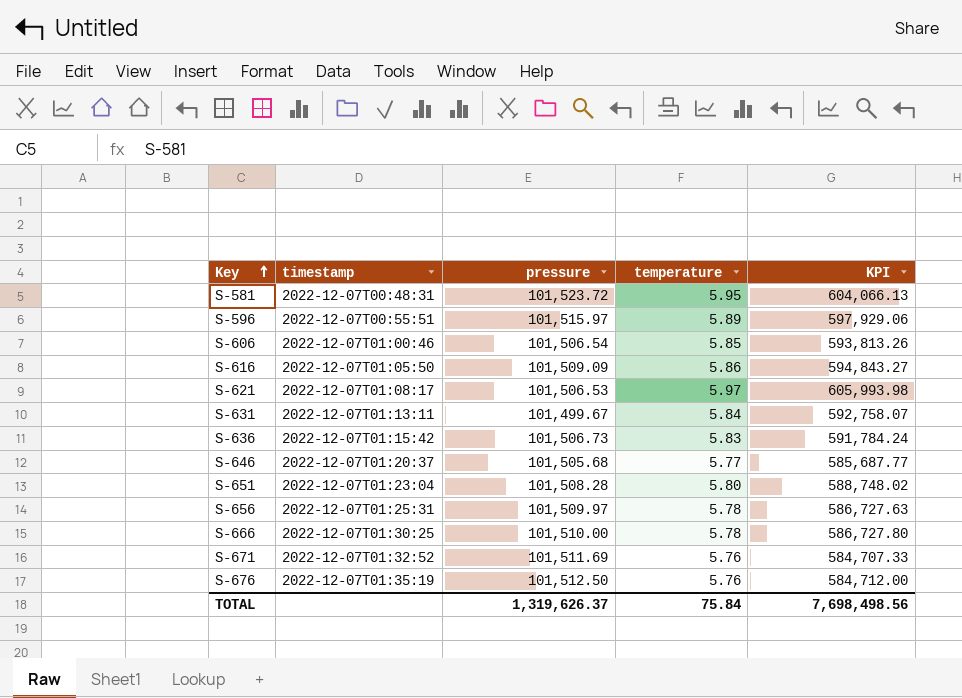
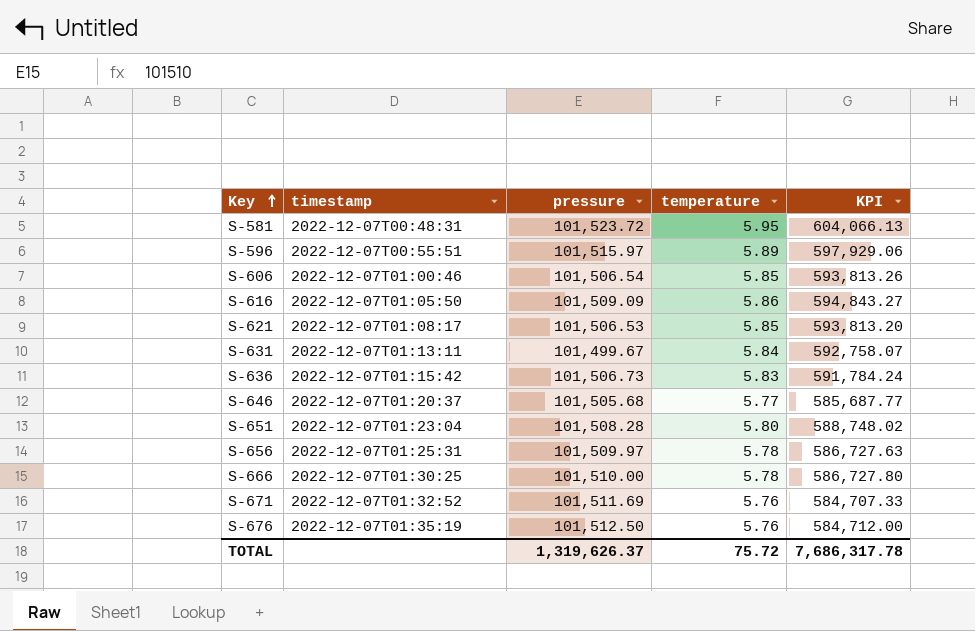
S-621 | temperature: 5.97 -> 5.85
S-621 | KPI: 605,993.98 -> 593,813.20
TOTAL | temperature: 75.84 -> 75.72
TOTAL | KPI: 7,698,498.56 -> 7,686,317.78

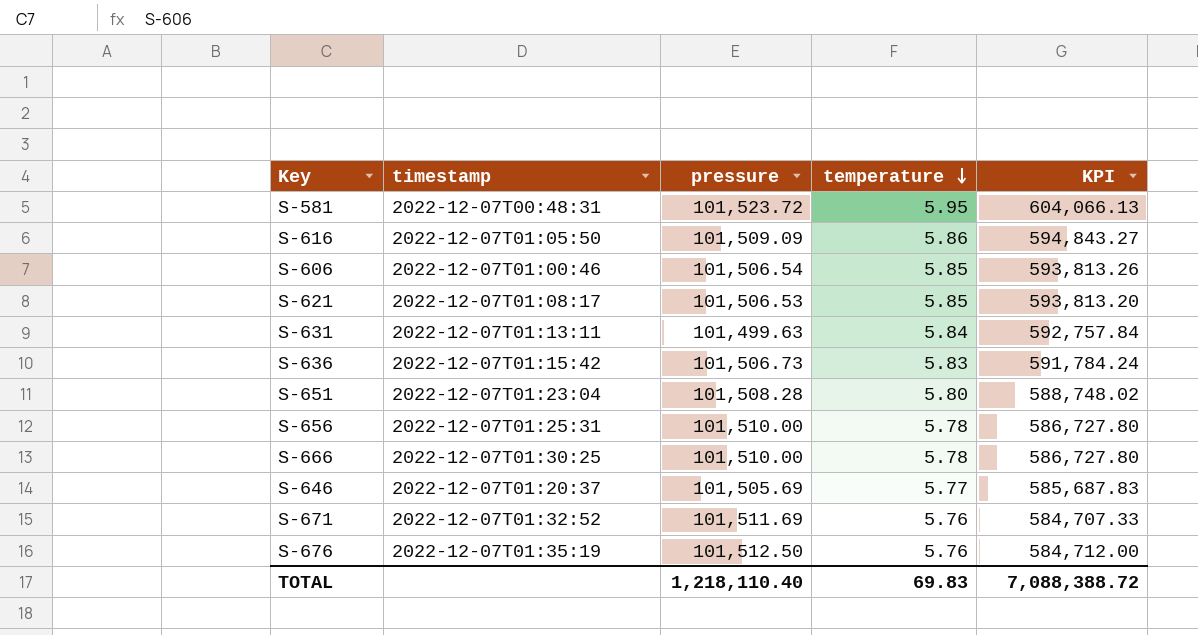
row order: Key ascending -> temperature descending
row S-596: 2022-12-07T00:55:51 | 101,515.97 | 5.89 | 597,929.06 -> none
S-631 | pressure: 101,499.67 -> 101,499.63
S-631 | KPI: 592,758.07 -> 592,757.84
S-656 | pressure: 101,509.97 -> 101,510.00
S-656 | KPI: 586,727.63 -> 586,727.80
S-646 | pressure: 101,505.68 -> 101,505.69
S-646 | KPI: 585,687.77 -> 585,687.83
TOTAL | pressure: 1,319,626.37 -> 1,218,110.40
TOTAL | temperature: 75.72 -> 69.83
TOTAL | KPI: 7,686,317.78 -> 7,088,388.72

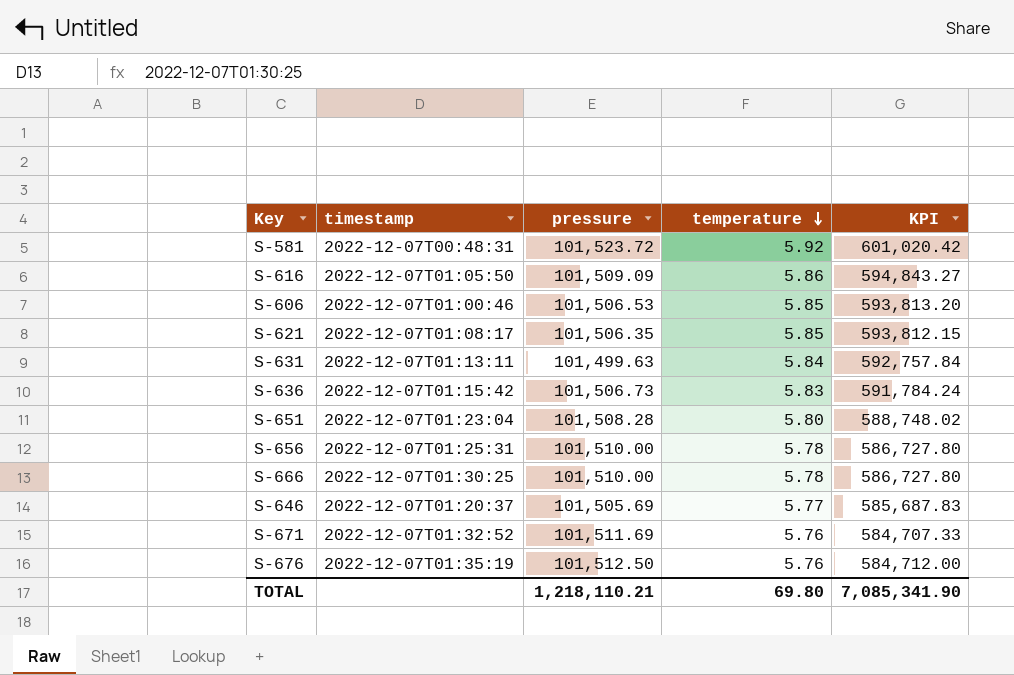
S-581 | temperature: 5.95 -> 5.92
S-581 | KPI: 604,066.13 -> 601,020.42
S-606 | pressure: 101,506.54 -> 101,506.53
S-606 | KPI: 593,813.26 -> 593,813.20
S-621 | pressure: 101,506.53 -> 101,506.35
S-621 | KPI: 593,813.20 -> 593,812.15
TOTAL | pressure: 1,218,110.40 -> 1,218,110.21
TOTAL | temperature: 69.83 -> 69.80
TOTAL | KPI: 7,088,388.72 -> 7,085,341.90

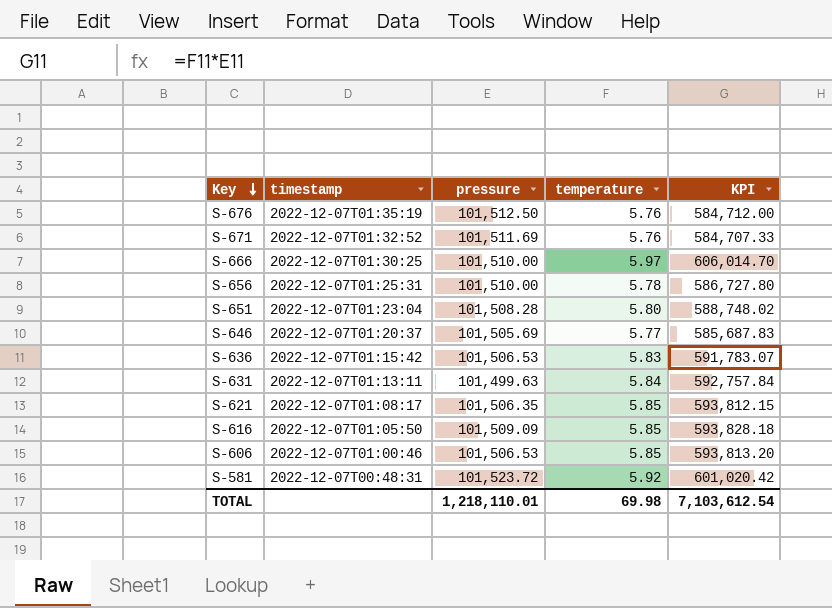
row order: temperature descending -> Key descending
S-666 | temperature: 5.78 -> 5.97
S-666 | KPI: 586,727.80 -> 606,014.70
S-636 | pressure: 101,506.73 -> 101,506.53
S-636 | KPI: 591,784.24 -> 591,783.07
S-616 | temperature: 5.86 -> 5.85
S-616 | KPI: 594,843.27 -> 593,828.18
TOTAL | pressure: 1,218,110.21 -> 1,218,110.01
TOTAL | temperature: 69.80 -> 69.98
TOTAL | KPI: 7,085,341.90 -> 7,103,612.54

